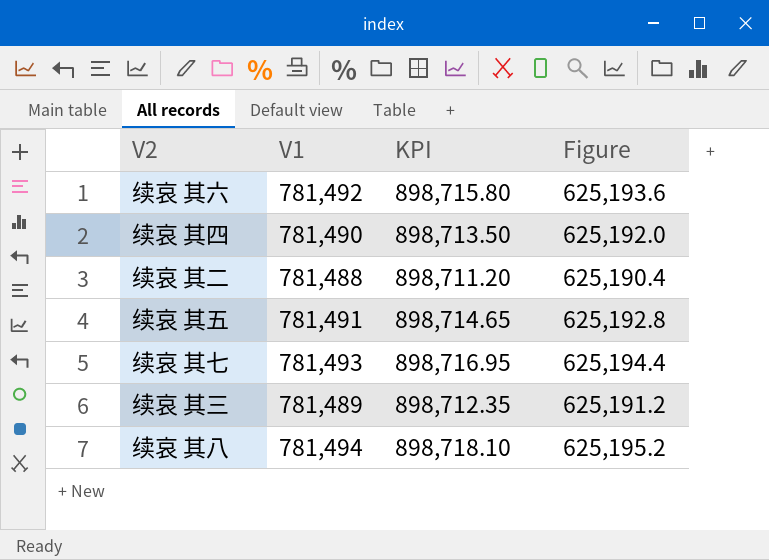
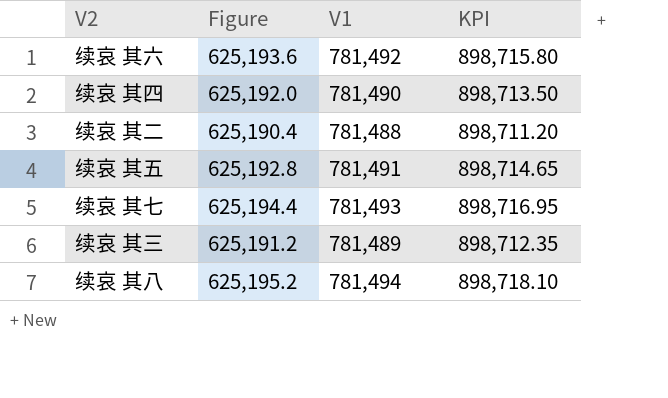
column Figure | position: 4 -> 2

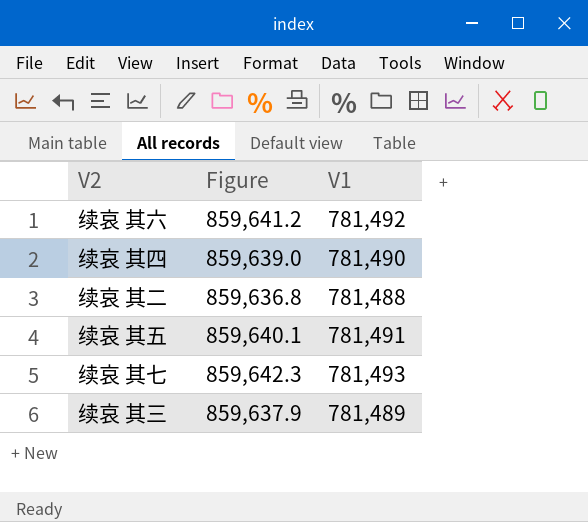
column KPI | formula: [V1] * 1.15 -> none
column Figure | formula: [V1] * 0.8 -> [V1] * 1.1
row 续哀 其八: 625,195.2 | 781,494 | 898,718.10 -> none

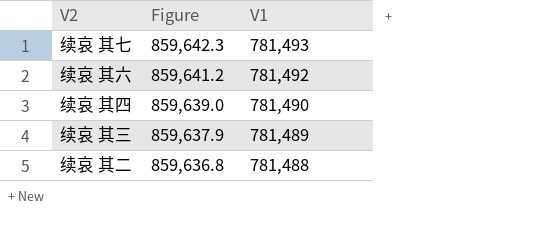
row order: none -> Figure descending
row 续哀 其五: 859,640.1 | 781,491 -> none

